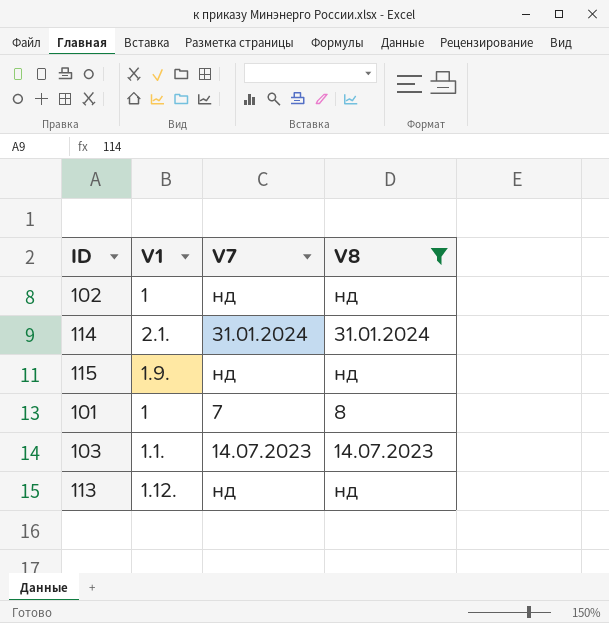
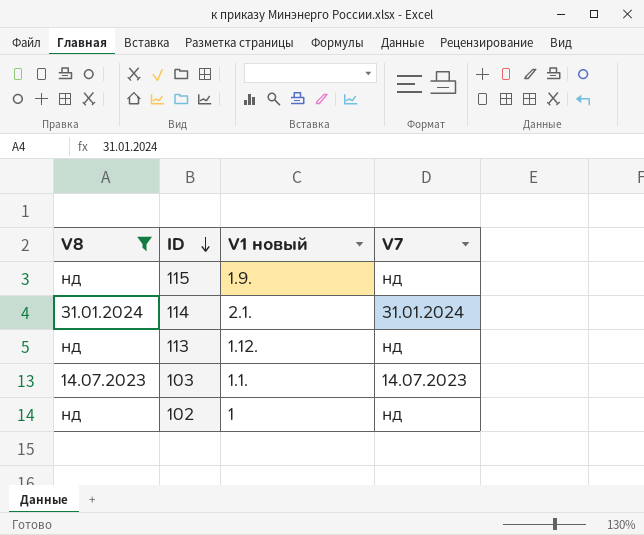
row order: none -> ID descending
column V8 | position: 4 -> 1
column name: V1 -> V1 новый
row 101: 1 | 7 | 8 -> none

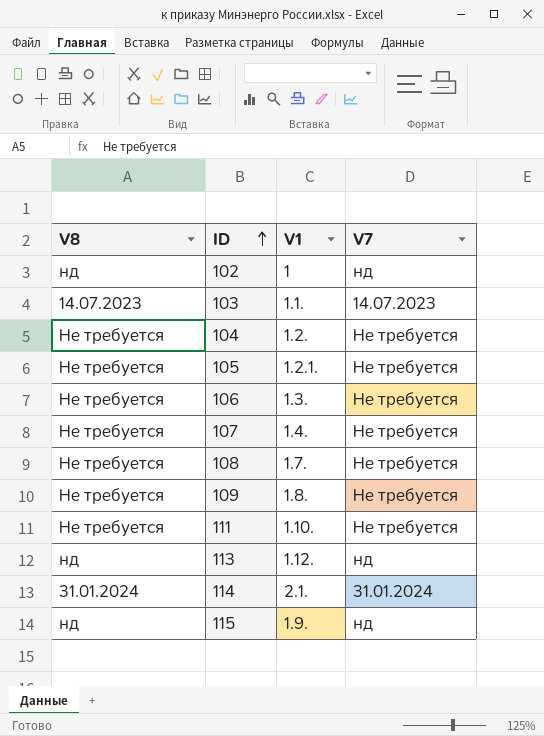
filter: V8 != Не требуется -> none
row order: ID descending -> ID ascending
column name: V1 новый -> V1

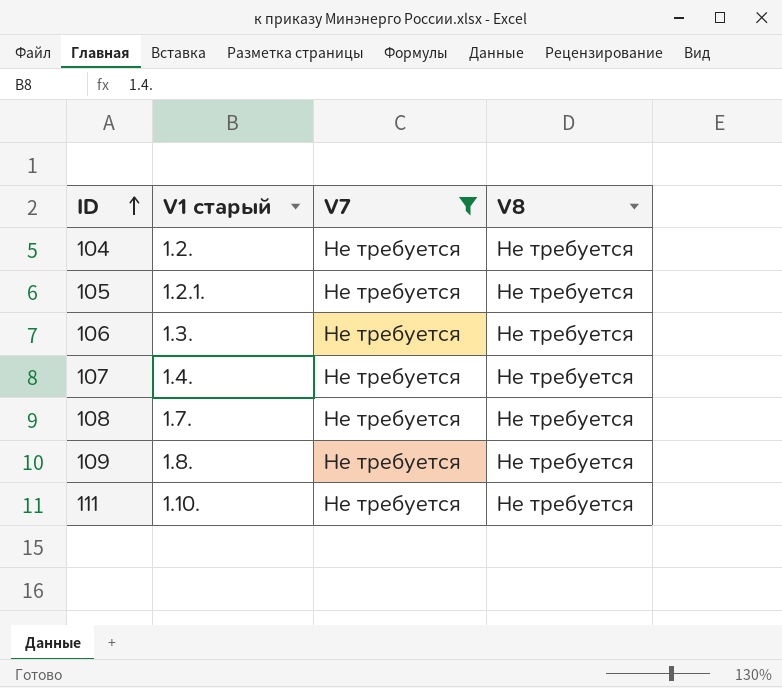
filter: none -> V7 = Не требуется
column name: V1 -> V1 старый
column V8 | position: 1 -> 4

